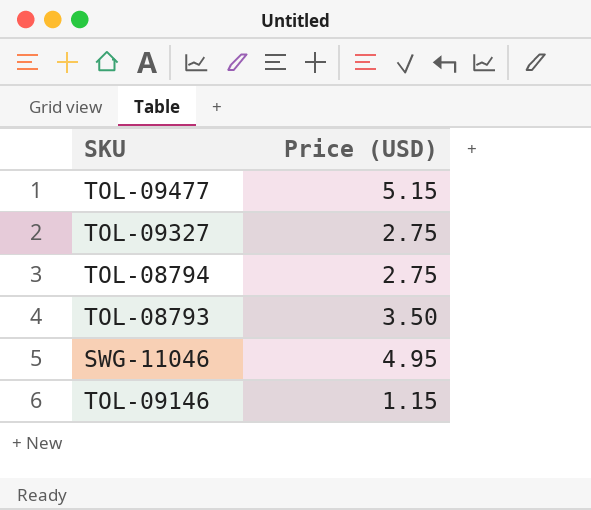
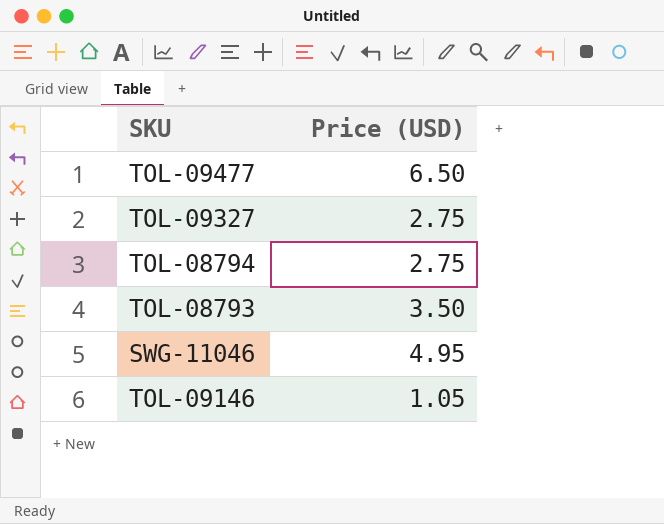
TOL-09477 | Price (USD): 5.15 -> 6.50
TOL-09146 | Price (USD): 1.15 -> 1.05

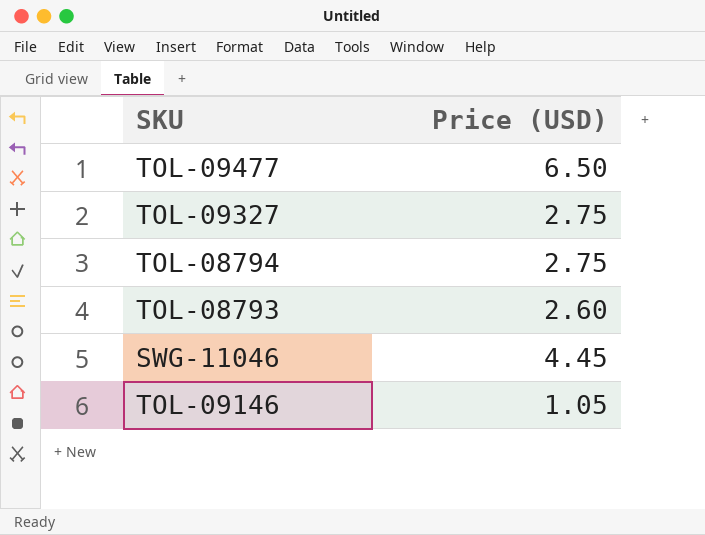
TOL-08793 | Price (USD): 3.50 -> 2.60
SWG-11046 | Price (USD): 4.95 -> 4.45

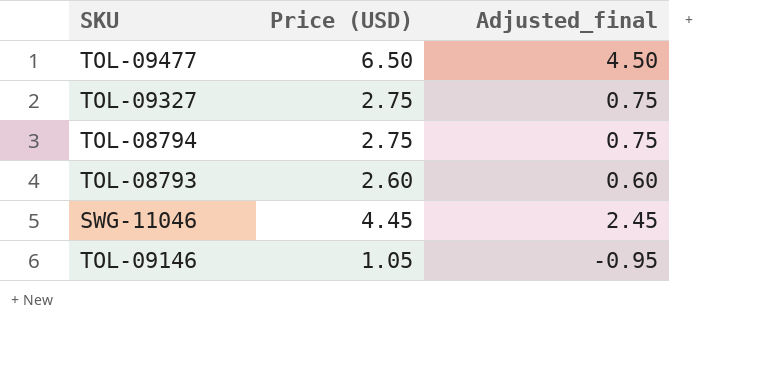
column Adjusted_final | formula: none -> [Price (USD)] - 2

